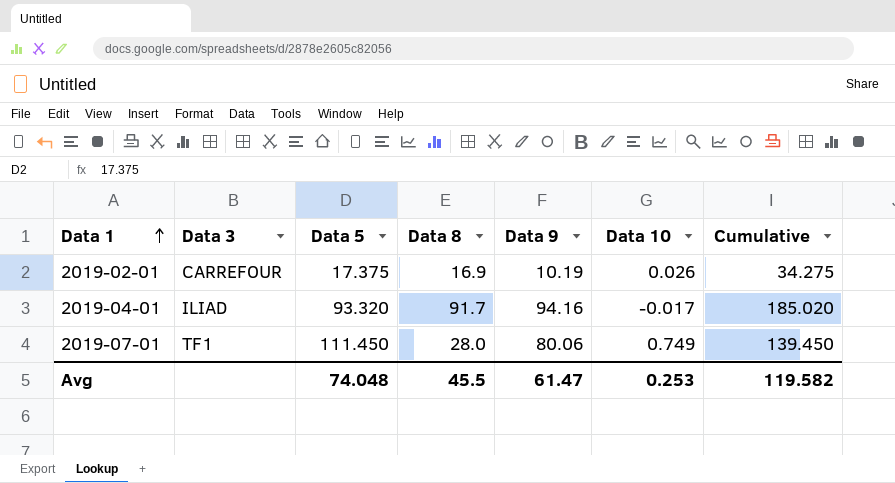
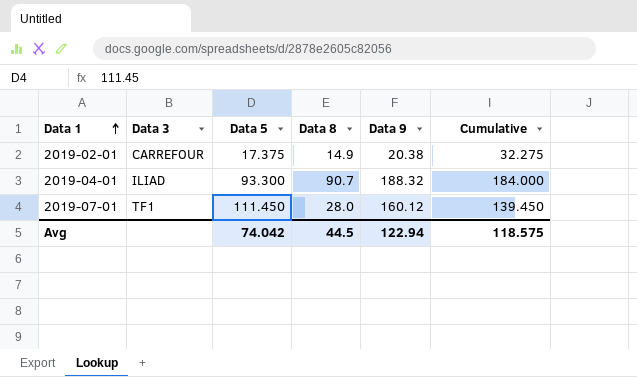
column Data 10 | position: 6 -> none
2019-02-01 | Data 8: 16.9 -> 14.9
2019-02-01 | Data 9: 10.19 -> 20.38
2019-02-01 | Cumulative: 34.275 -> 32.275
2019-04-01 | Data 5: 93.320 -> 93.300
2019-04-01 | Data 8: 91.7 -> 90.7
2019-04-01 | Data 9: 94.16 -> 188.32
2019-04-01 | Cumulative: 185.020 -> 184.000
2019-07-01 | Data 9: 80.06 -> 160.12
Avg | Data 5: 74.048 -> 74.042
Avg | Data 8: 45.5 -> 44.5
Avg | Data 9: 61.47 -> 122.94
Avg | Cumulative: 119.582 -> 118.575

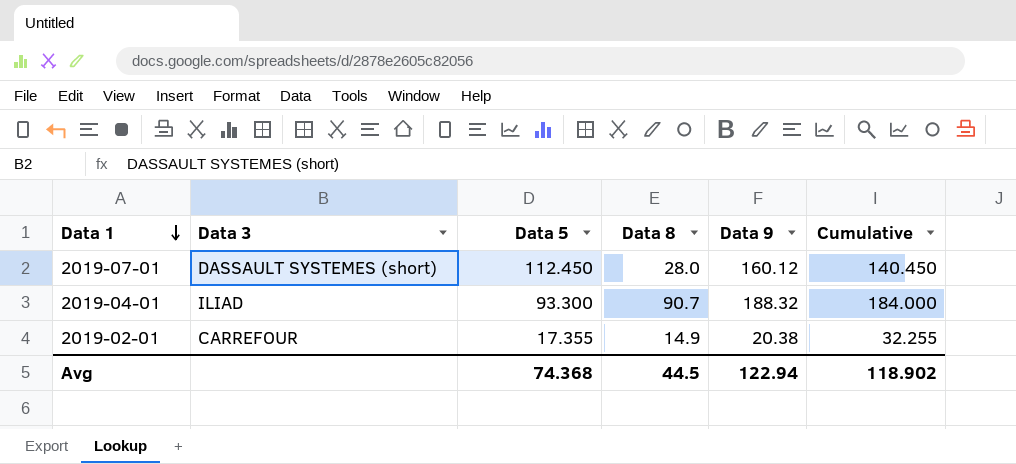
row order: Data 1 ascending -> Data 1 descending
2019-07-01 | Data 3: TF1 -> DASSAULT SYSTEMES (short)
2019-07-01 | Data 5: 111.450 -> 112.450
2019-07-01 | Cumulative: 139.450 -> 140.450
2019-02-01 | Data 5: 17.375 -> 17.355
2019-02-01 | Cumulative: 32.275 -> 32.255
Avg | Data 5: 74.042 -> 74.368
Avg | Cumulative: 118.575 -> 118.902

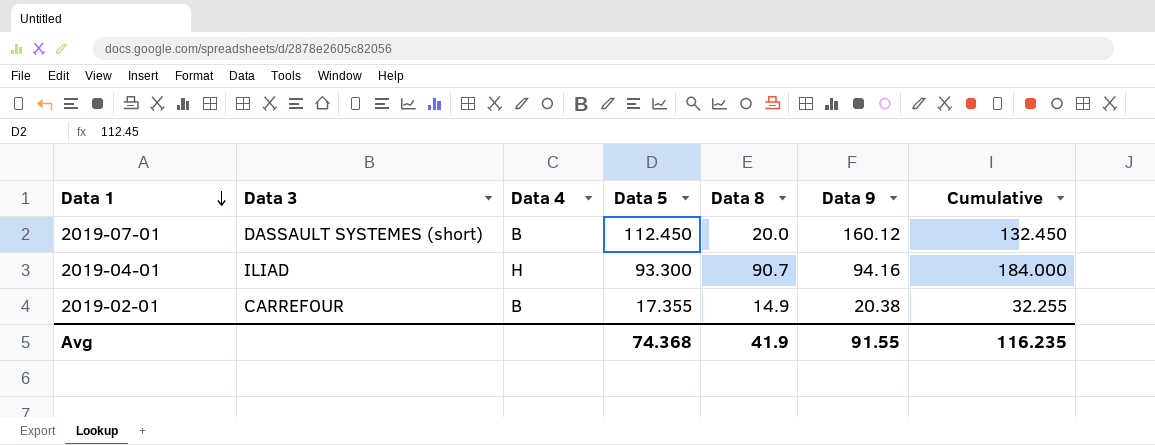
column Data 4 | position: none -> 3
2019-07-01 | Data 8: 28.0 -> 20.0
2019-07-01 | Cumulative: 140.450 -> 132.450
2019-04-01 | Data 9: 188.32 -> 94.16
Avg | Data 8: 44.5 -> 41.9
Avg | Data 9: 122.94 -> 91.55
Avg | Cumulative: 118.902 -> 116.235

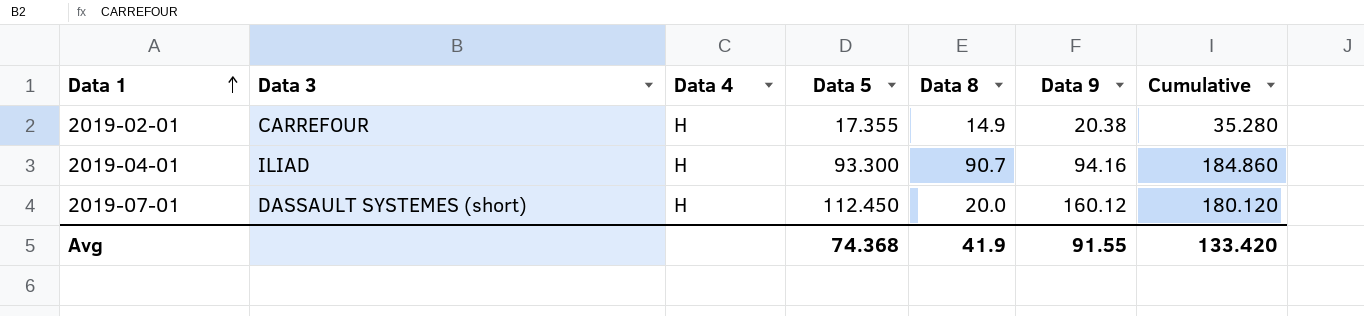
row order: Data 1 descending -> Data 1 ascending
column Cumulative | formula: [Data 5] + [Data 8] -> [Data 8] + [Data 9]
2019-02-01 | Data 4: B -> H
2019-07-01 | Data 4: B -> H
Avg | Cumulative: 116.235 -> 133.420

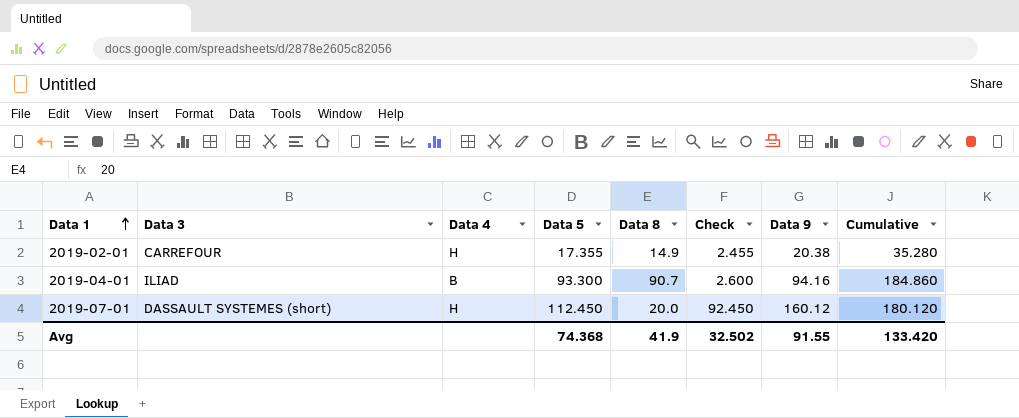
column Check | formula: none -> [Data 5] - [Data 8]
2019-04-01 | Data 4: H -> B

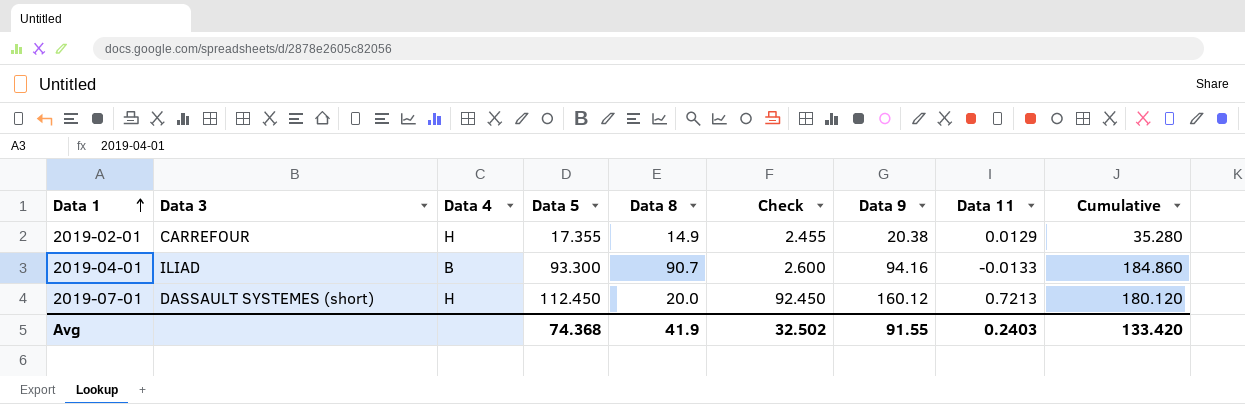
column Data 11 | position: none -> 8

